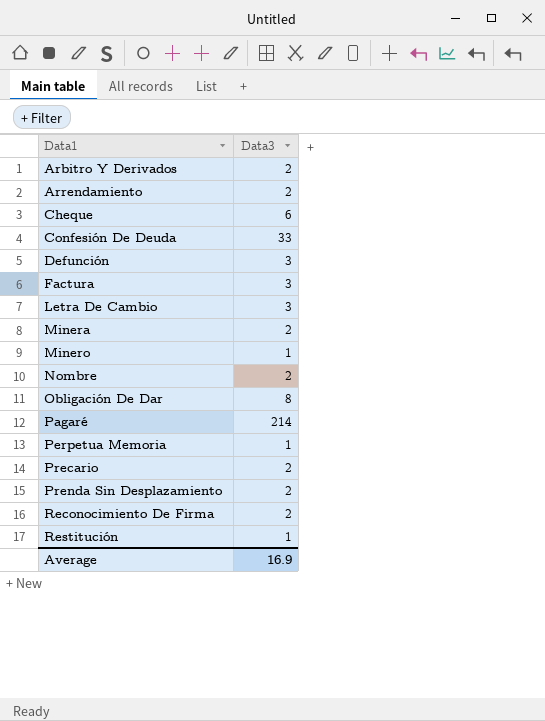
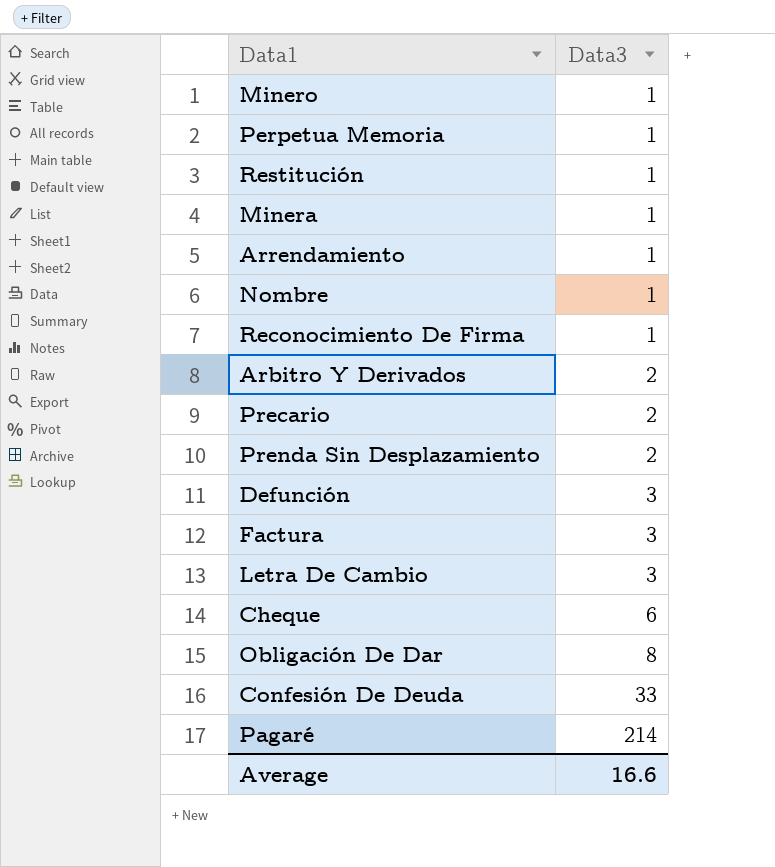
row order: Data1 ascending -> Data3 ascending
Minera | Data3: 2 -> 1
Arrendamiento | Data3: 2 -> 1
Nombre | Data3: 2 -> 1
Reconocimiento De Firma | Data3: 2 -> 1
Average | Data3: 16.9 -> 16.6

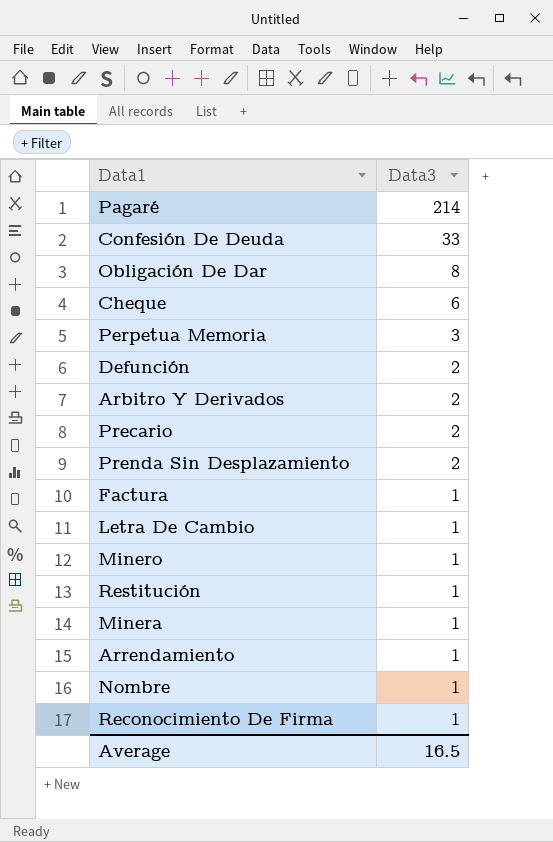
row order: Data3 ascending -> Data3 descending
Perpetua Memoria | Data3: 1 -> 3
Defunción | Data3: 3 -> 2
Factura | Data3: 3 -> 1
Letra De Cambio | Data3: 3 -> 1
Average | Data3: 16.6 -> 16.5

